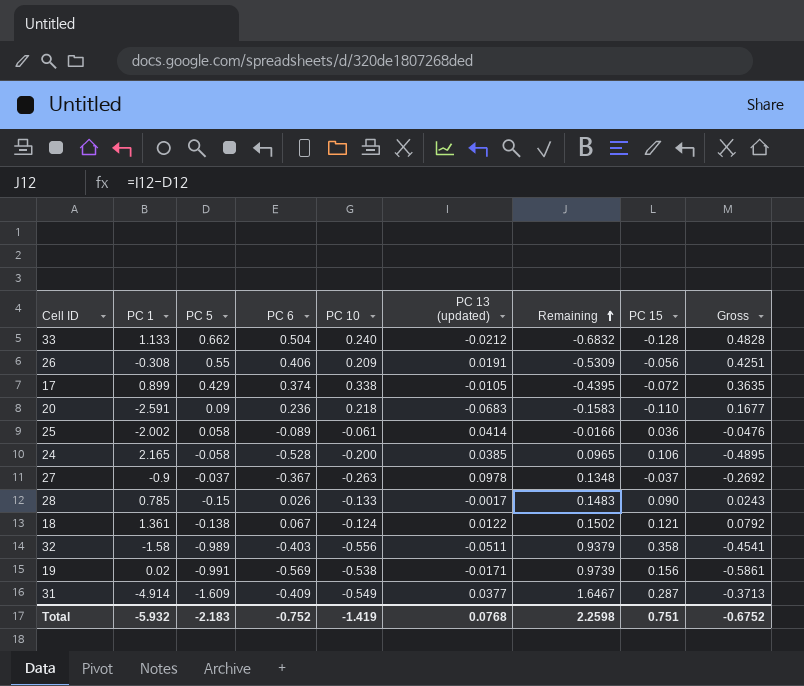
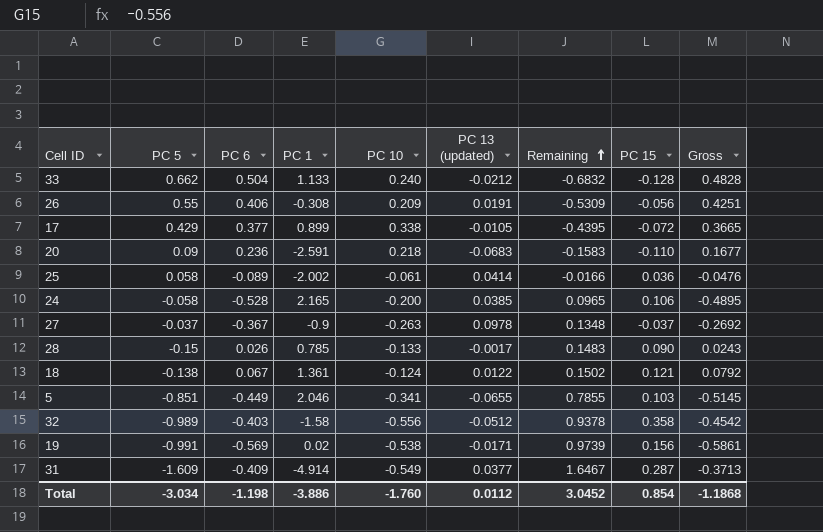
column PC 1 | position: 2 -> 4
17 | PC 6: 0.374 -> 0.377
17 | Gross: 0.3635 -> 0.3665
row 5: none -> -0.851 | -0.449 | 2.046 | -0.341 | -0.0655 | 0.7855 | 0.103 | -0.5145
32 | PC 13 (updated): -0.0511 -> -0.0512
32 | Remaining: 0.9379 -> 0.9378
32 | Gross: -0.4541 -> -0.4542
Total | PC 5: -2.183 -> -3.034
Total | PC 6: -0.752 -> -1.198
Total | PC 1: -5.932 -> -3.886
Total | PC 10: -1.419 -> -1.760
Total | PC 13 (updated): 0.0768 -> 0.0112
Total | Remaining: 2.2598 -> 3.0452
Total | PC 15: 0.751 -> 0.854
Total | Gross: -0.6752 -> -1.1868

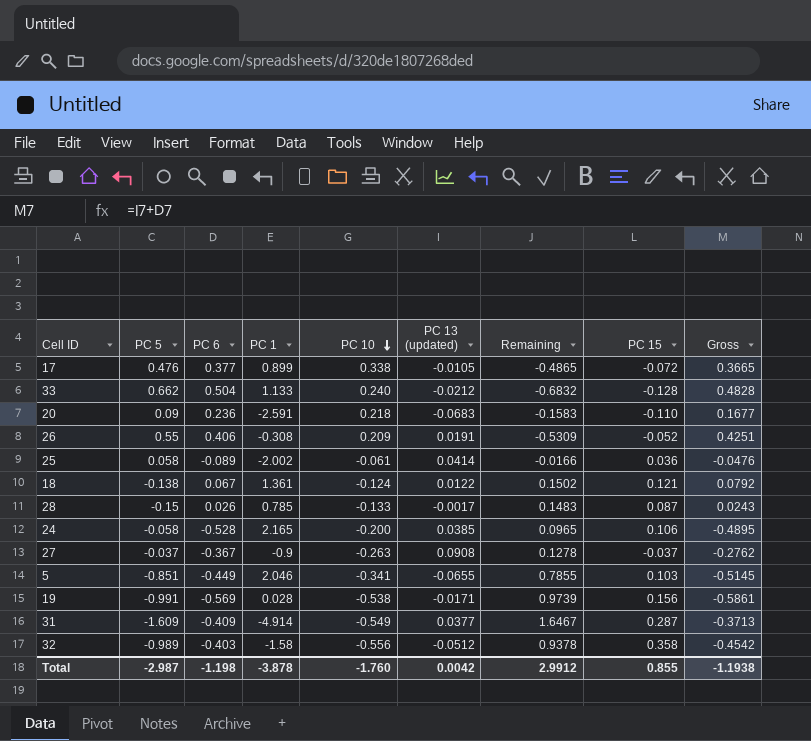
row order: Remaining ascending -> PC 10 descending
17 | PC 5: 0.429 -> 0.476
17 | Remaining: -0.4395 -> -0.4865
26 | PC 15: -0.056 -> -0.052
28 | PC 15: 0.090 -> 0.087
27 | PC 13 (updated): 0.0978 -> 0.0908
27 | Remaining: 0.1348 -> 0.1278
27 | Gross: -0.2692 -> -0.2762
19 | PC 1: 0.02 -> 0.028
Total | PC 5: -3.034 -> -2.987
Total | PC 1: -3.886 -> -3.878
Total | PC 13 (updated): 0.0112 -> 0.0042
Total | Remaining: 3.0452 -> 2.9912
Total | PC 15: 0.854 -> 0.855
Total | Gross: -1.1868 -> -1.1938

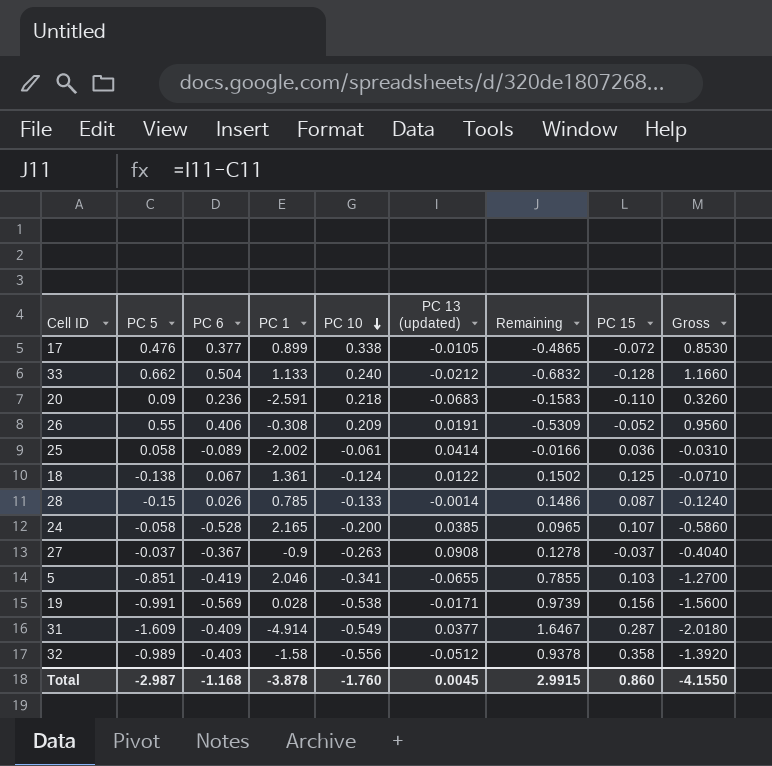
column Gross | formula: [PC 6] + [PC 13 (updated)] -> [PC 5] + [PC 6]
18 | PC 15: 0.121 -> 0.125
28 | PC 13 (updated): -0.0017 -> -0.0014
28 | Remaining: 0.1483 -> 0.1486
24 | PC 15: 0.106 -> 0.107
5 | PC 6: -0.449 -> -0.419
Total | PC 6: -1.198 -> -1.168
Total | PC 13 (updated): 0.0042 -> 0.0045
Total | Remaining: 2.9912 -> 2.9915
Total | PC 15: 0.855 -> 0.860
Total | Gross: -1.1938 -> -4.1550

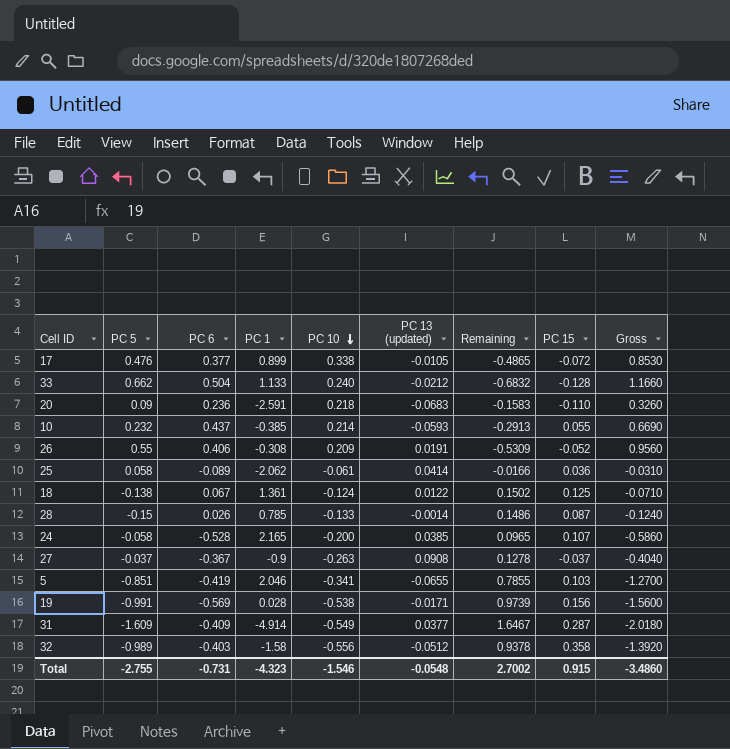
row 10: none -> 0.232 | 0.437 | -0.385 | 0.214 | -0.0593 | -0.2913 | 0.055 | 0.6690
25 | PC 1: -2.002 -> -2.062
Total | PC 5: -2.987 -> -2.755
Total | PC 6: -1.168 -> -0.731
Total | PC 1: -3.878 -> -4.323
Total | PC 10: -1.760 -> -1.546
Total | PC 13 (updated): 0.0045 -> -0.0548
Total | Remaining: 2.9915 -> 2.7002
Total | PC 15: 0.860 -> 0.915
Total | Gross: -4.1550 -> -3.4860

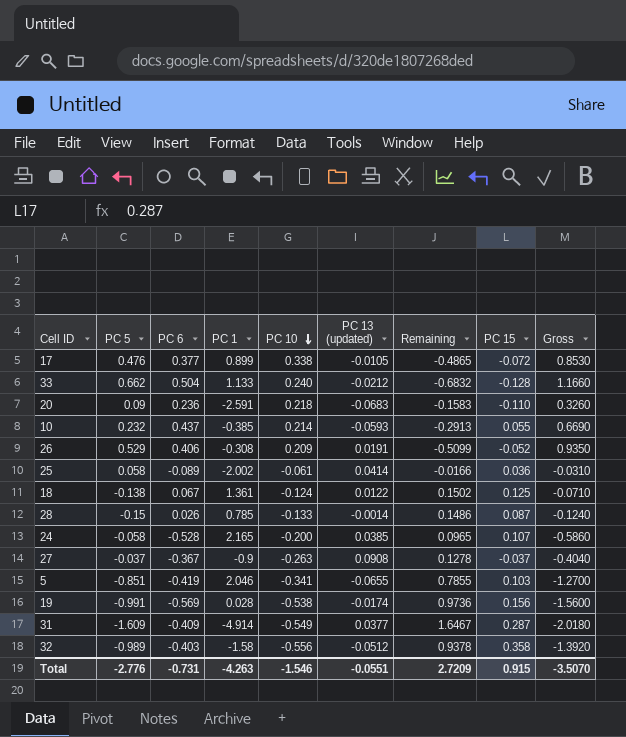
26 | PC 5: 0.55 -> 0.529
26 | Remaining: -0.5309 -> -0.5099
26 | Gross: 0.9560 -> 0.9350
25 | PC 1: -2.062 -> -2.002
19 | PC 13 (updated): -0.0171 -> -0.0174
19 | Remaining: 0.9739 -> 0.9736
Total | PC 5: -2.755 -> -2.776
Total | PC 1: -4.323 -> -4.263
Total | PC 13 (updated): -0.0548 -> -0.0551
Total | Remaining: 2.7002 -> 2.7209
Total | Gross: -3.4860 -> -3.5070

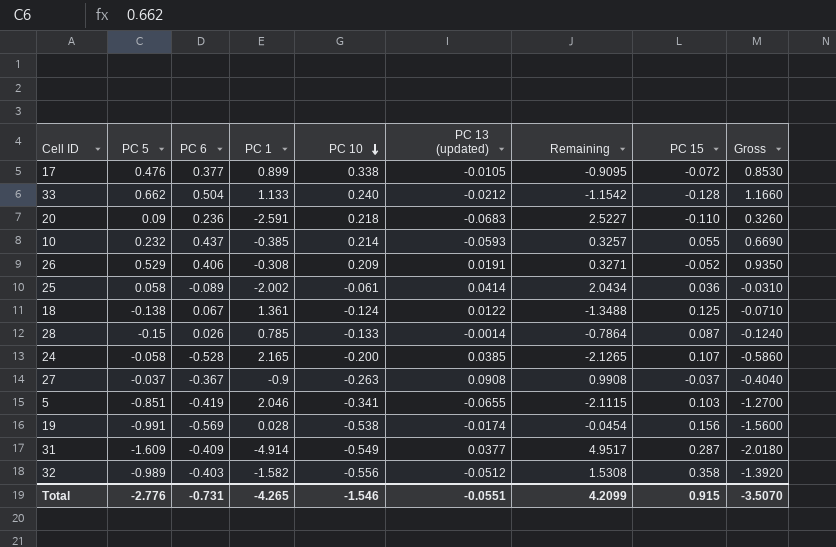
column Remaining | formula: [PC 13 (updated)] - [PC 5] -> [PC 13 (updated)] - [PC 1]
32 | PC 1: -1.58 -> -1.582
Total | PC 1: -4.263 -> -4.265
Total | Remaining: 2.7209 -> 4.2099

